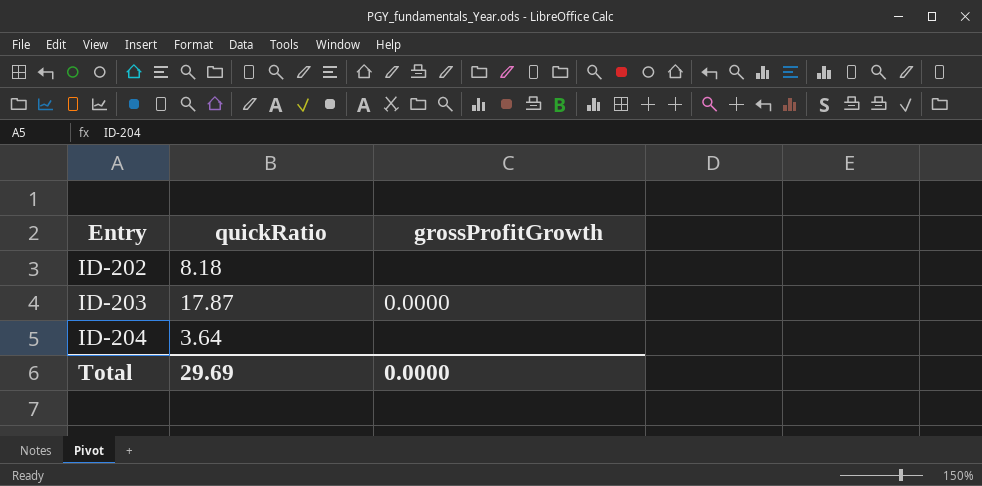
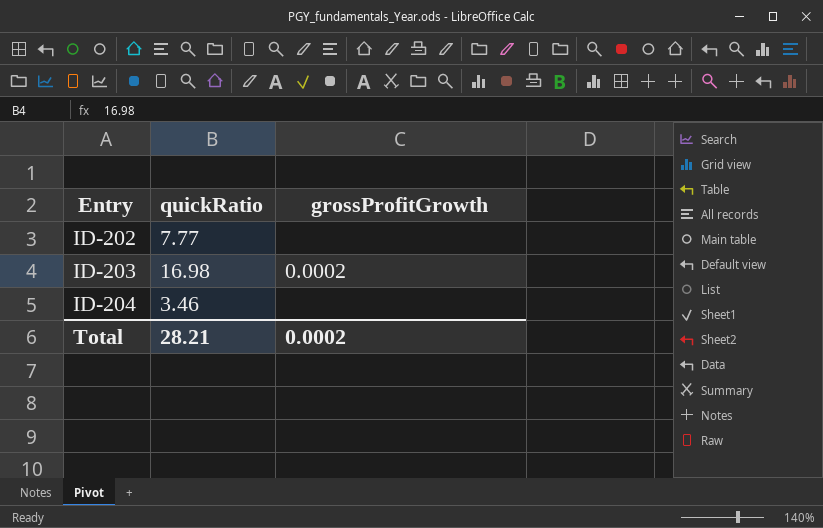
ID-202 | quickRatio: 8.18 -> 7.77
ID-203 | quickRatio: 17.87 -> 16.98
ID-203 | grossProfitGrowth: 0.0000 -> 0.0002
ID-204 | quickRatio: 3.64 -> 3.46
Total | quickRatio: 29.69 -> 28.21
Total | grossProfitGrowth: 0.0000 -> 0.0002

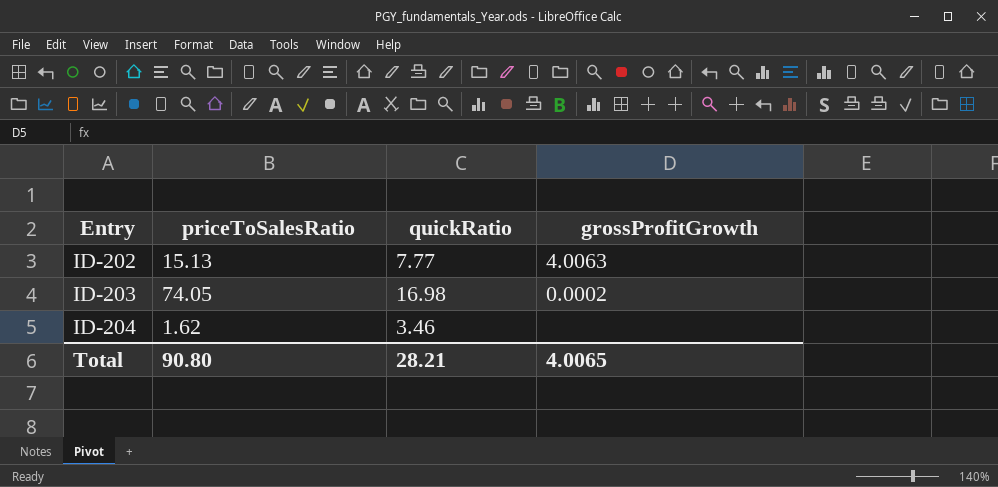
column priceToSalesRatio | position: none -> 2
ID-202 | grossProfitGrowth: none -> 4.0063
Total | grossProfitGrowth: 0.0002 -> 4.0065

